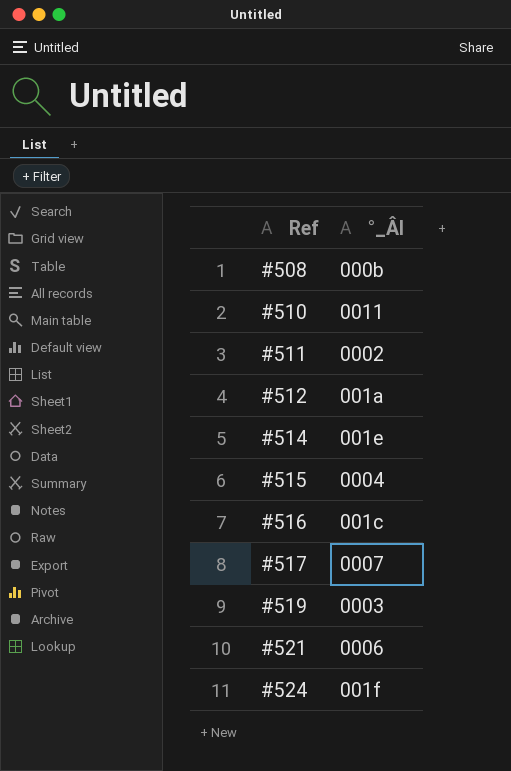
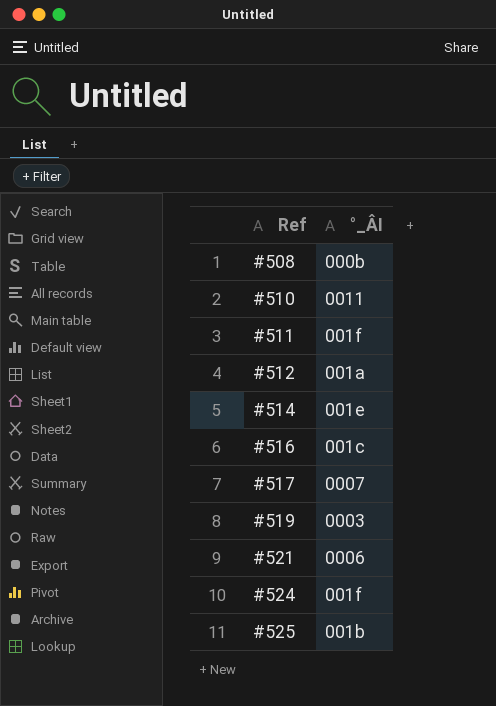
row #515: 0004 -> none
#511 | °_ÂI: 0002 -> 001f
row #525: none -> 001b

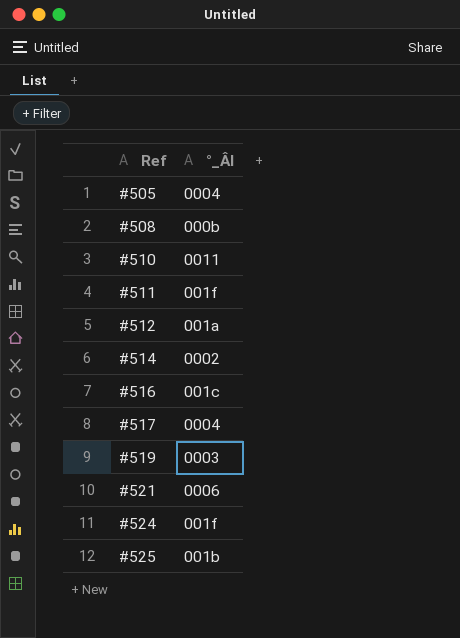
row #505: none -> 0004
#514 | °_ÂI: 001e -> 0002
#517 | °_ÂI: 0007 -> 0004

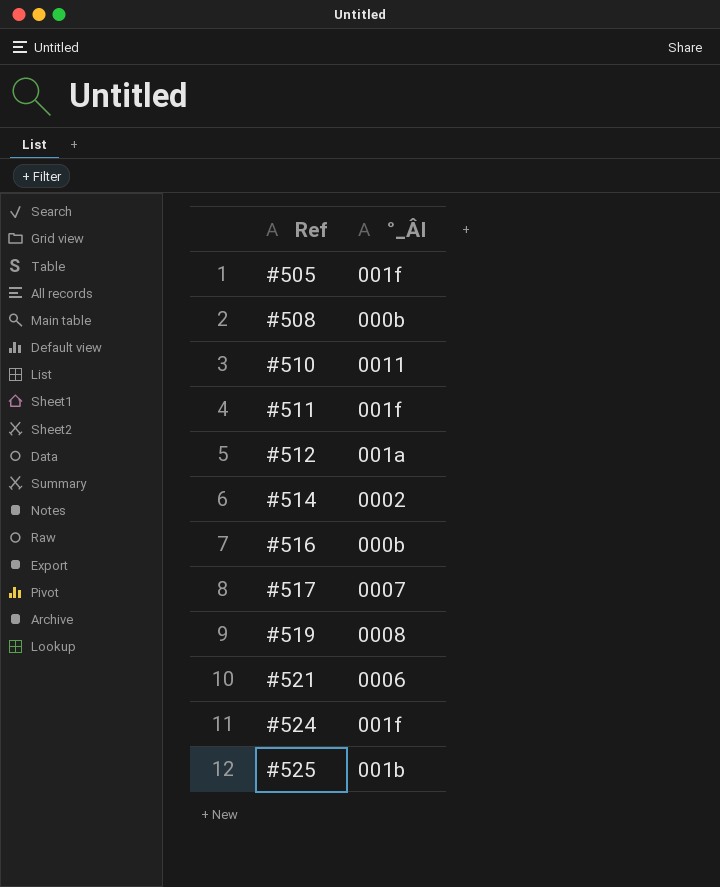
#505 | °_ÂI: 0004 -> 001f
#516 | °_ÂI: 001c -> 000b
#517 | °_ÂI: 0004 -> 0007
#519 | °_ÂI: 0003 -> 0008

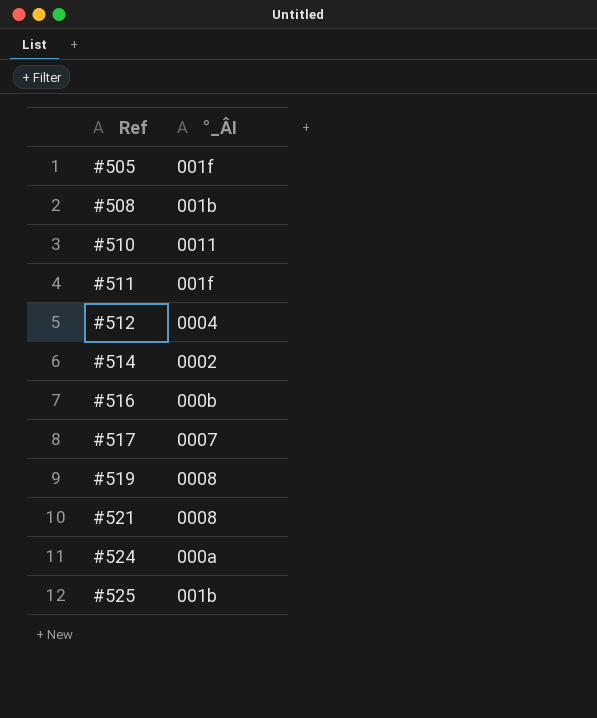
#508 | °_ÂI: 000b -> 001b
#512 | °_ÂI: 001a -> 0004
#521 | °_ÂI: 0006 -> 0008
#524 | °_ÂI: 001f -> 000a

